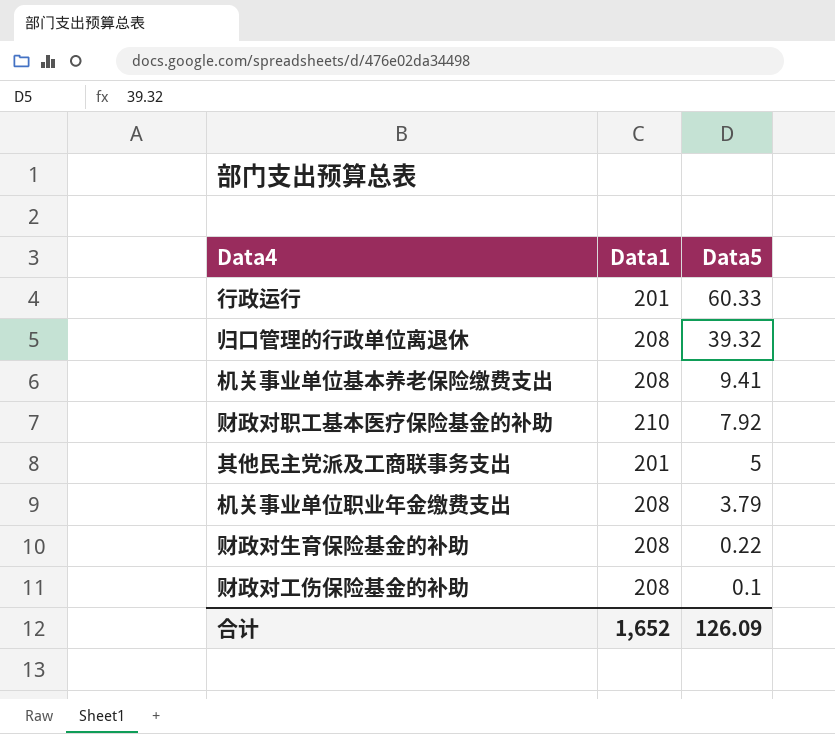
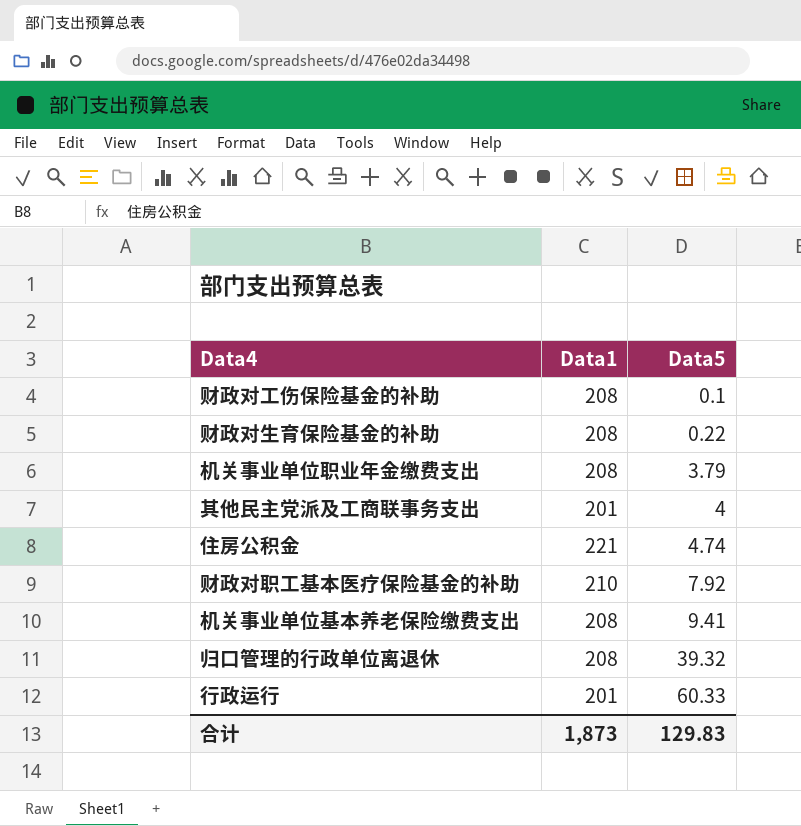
row order: Data5 descending -> Data5 ascending
其他民主党派及工商联事务支出 | Data5: 5 -> 4
row 住房公积金: none -> 221 | 4.74
合计 | Data1: 1,652 -> 1,873
合计 | Data5: 126.09 -> 129.83

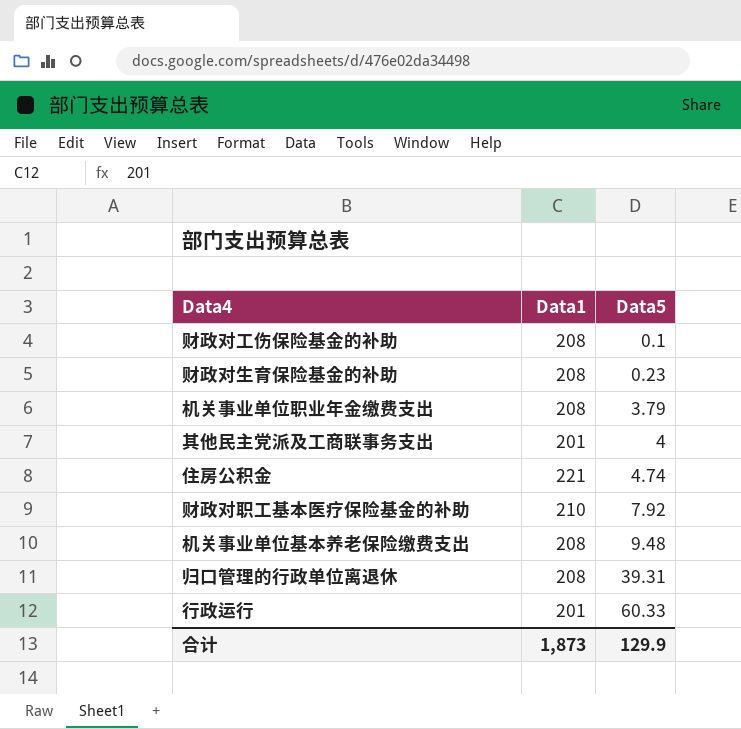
财政对生育保险基金的补助 | Data5: 0.22 -> 0.23
机关事业单位基本养老保险缴费支出 | Data5: 9.41 -> 9.48
归口管理的行政单位离退休 | Data5: 39.32 -> 39.31
合计 | Data5: 129.83 -> 129.9

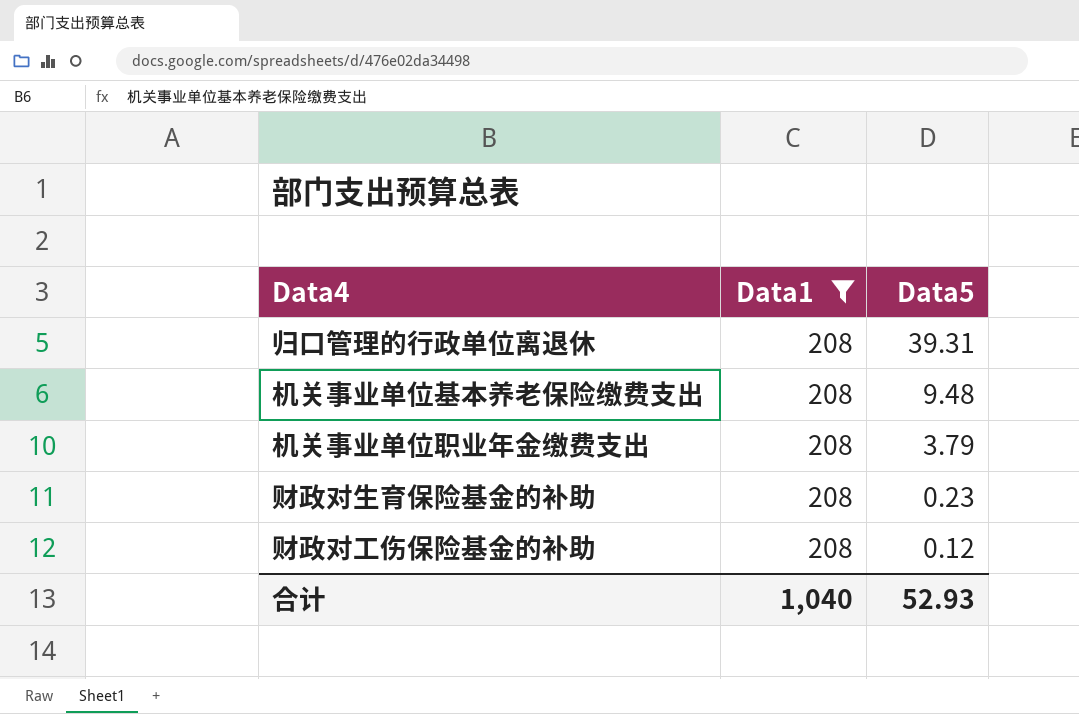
filter: none -> Data1 = 208
row order: Data5 ascending -> Data5 descending
财政对工伤保险基金的补助 | Data5: 0.1 -> 0.12
合计 | Data1: 1,873 -> 1,040
合计 | Data5: 129.9 -> 52.93

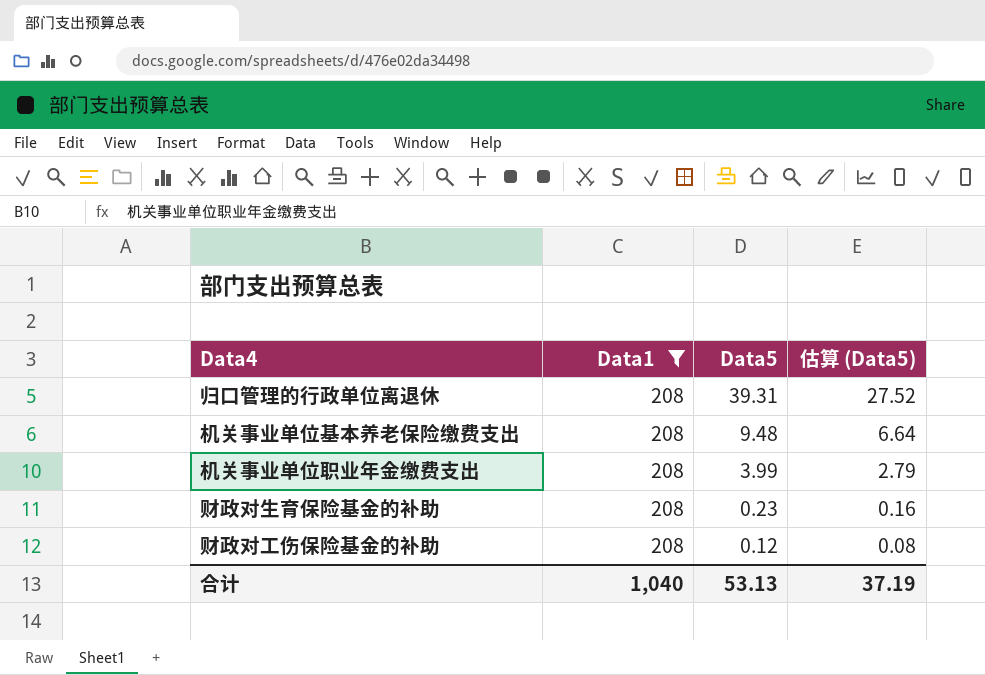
column 估算 (Data5) | formula: none -> [Data5] * 0.7
机关事业单位职业年金缴费支出 | Data5: 3.79 -> 3.99
合计 | Data5: 52.93 -> 53.13

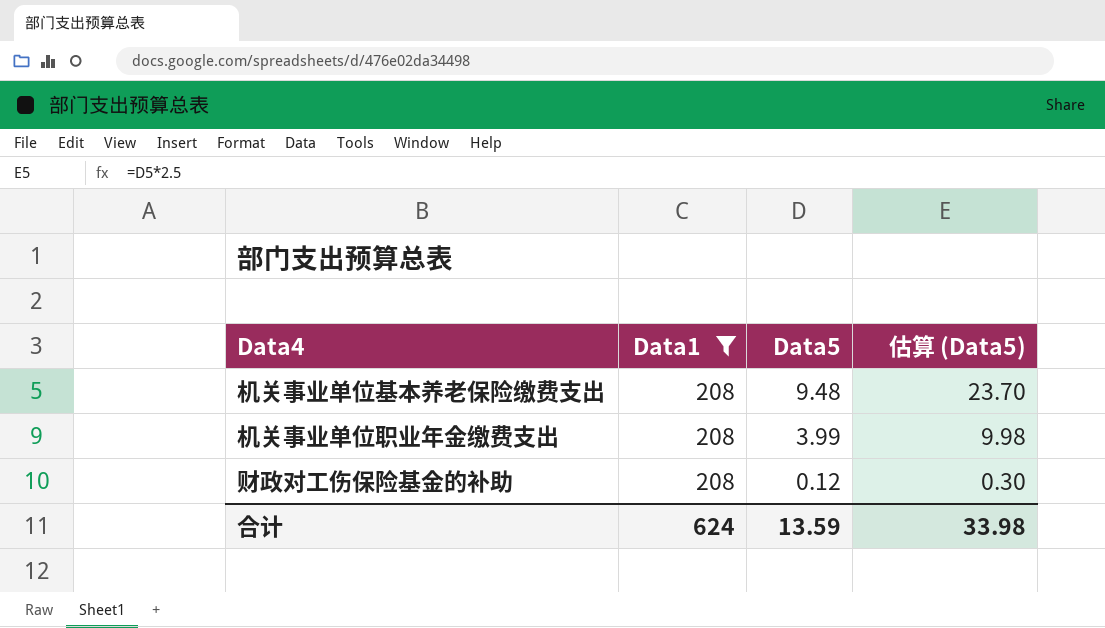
column 估算 (Data5) | formula: [Data5] * 0.7 -> [Data5] * 2.5
row 归口管理的行政单位离退休: 208 | 39.31 | 27.52 -> none
row 财政对生育保险基金的补助: 208 | 0.23 | 0.16 -> none
合计 | Data1: 1,040 -> 624
合计 | Data5: 53.13 -> 13.59
合计 | 估算 (Data5): 37.19 -> 33.98

